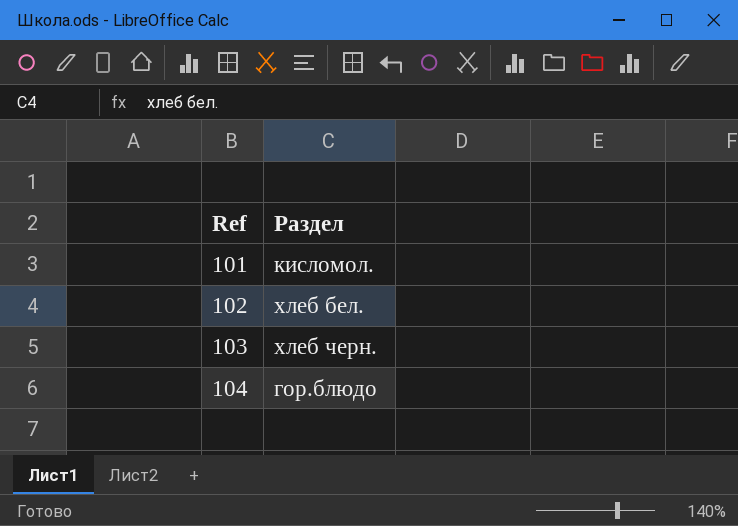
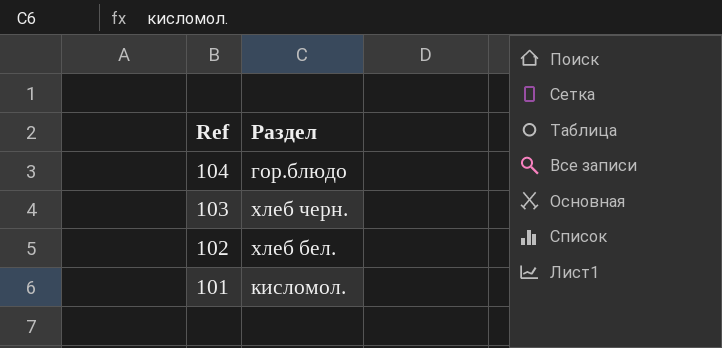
row order: Ref ascending -> Ref descending

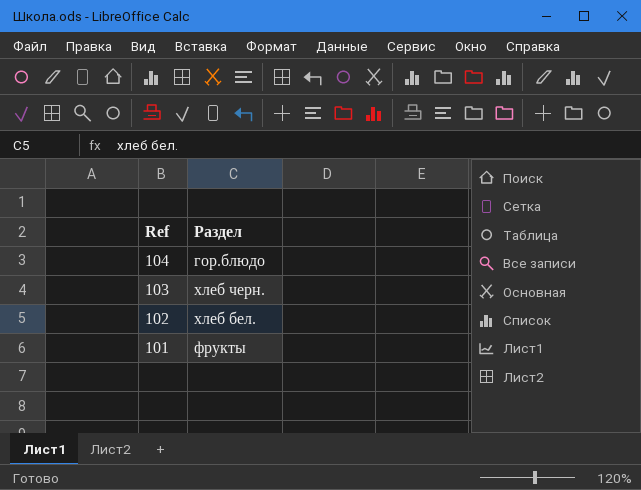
101 | Раздел: кисломол. -> фрукты

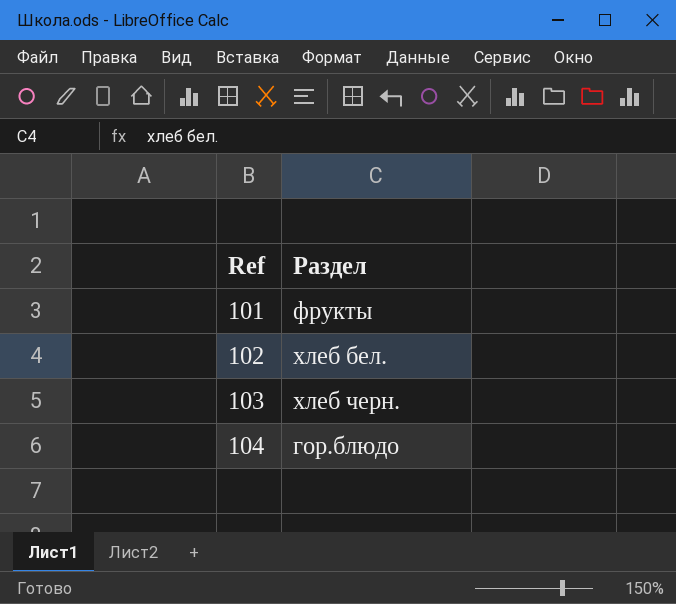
row order: Ref descending -> Ref ascending

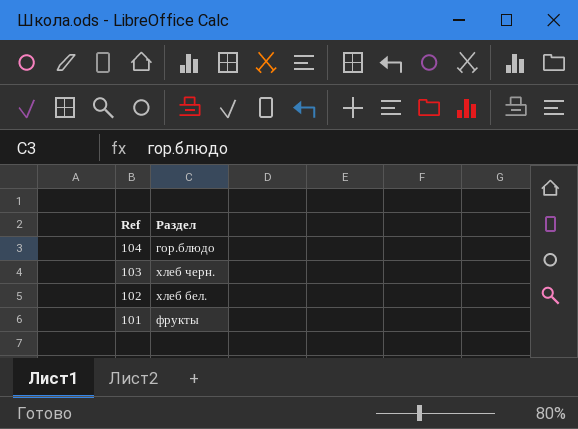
row order: Ref ascending -> Ref descending

